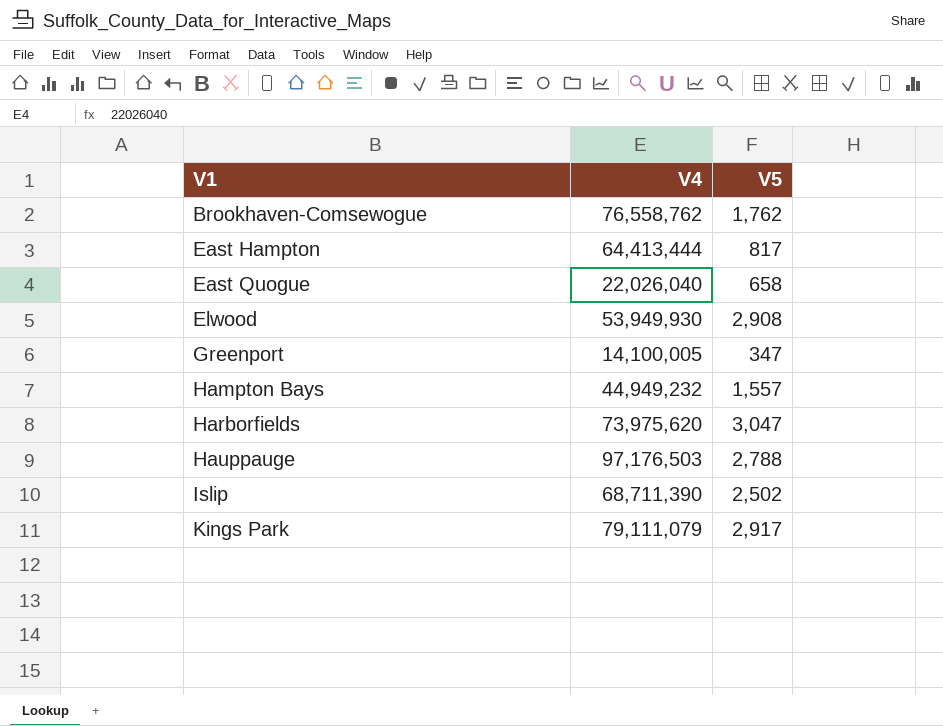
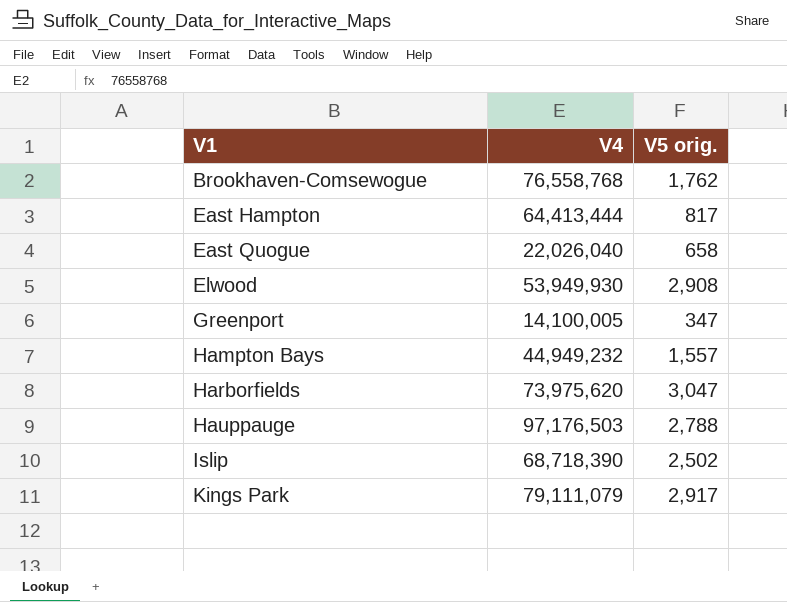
column name: V5 -> V5 orig.
Brookhaven-Comsewogue | V4: 76,558,762 -> 76,558,768
Islip | V4: 68,711,390 -> 68,718,390

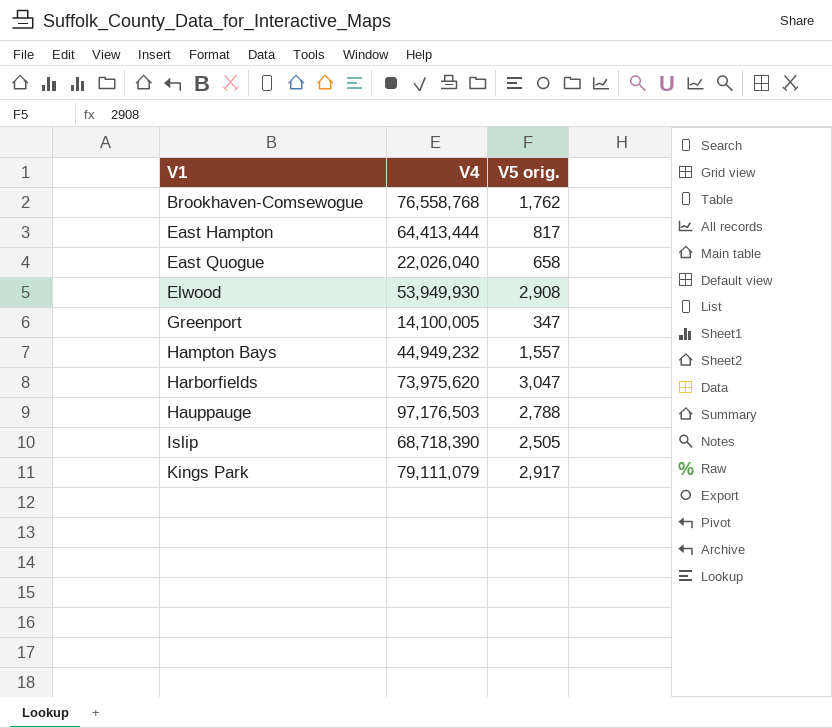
Islip | V5 orig.: 2,502 -> 2,505

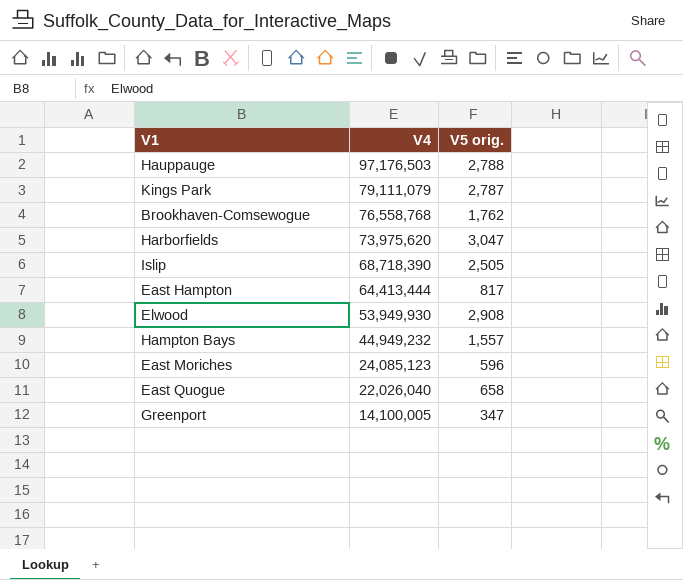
row order: V1 ascending -> V4 descending
Kings Park | V5 orig.: 2,917 -> 2,787
row East Moriches: none -> 24,085,123 | 596

